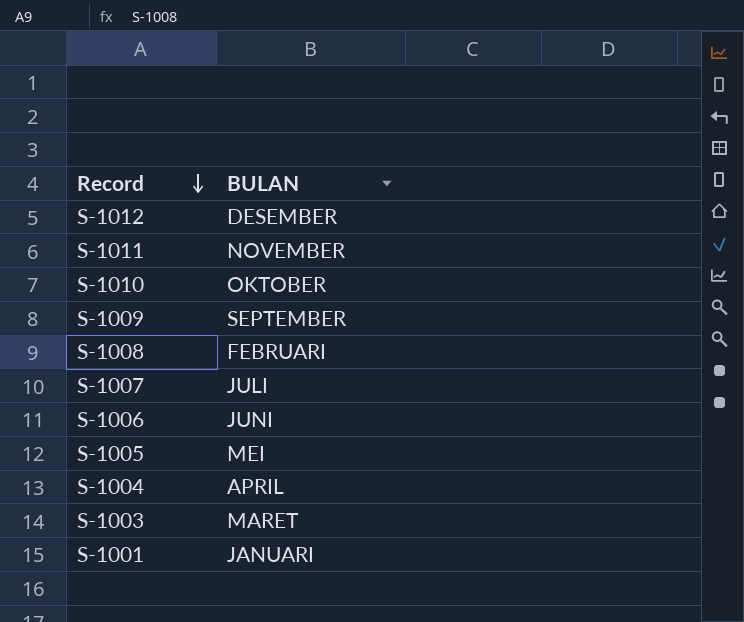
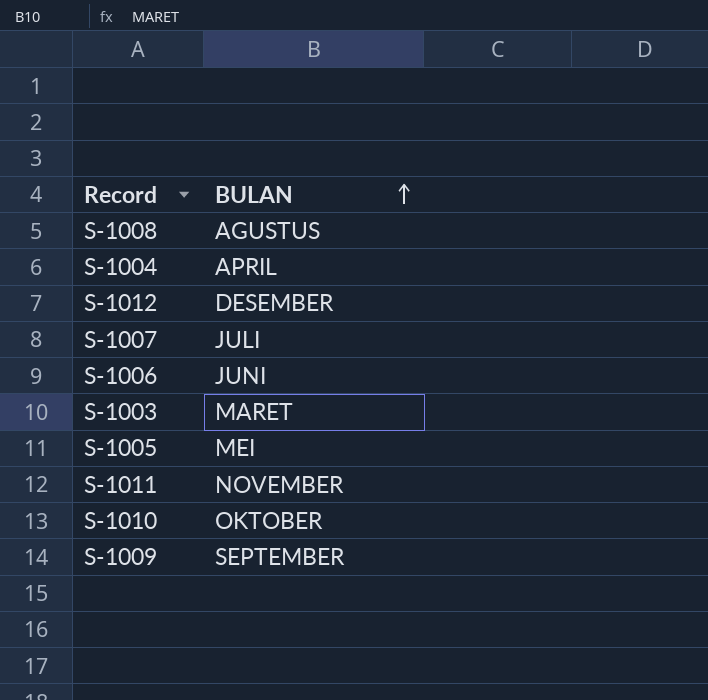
row order: Record descending -> BULAN ascending
row S-1001: JANUARI -> none
S-1008 | BULAN: FEBRUARI -> AGUSTUS

